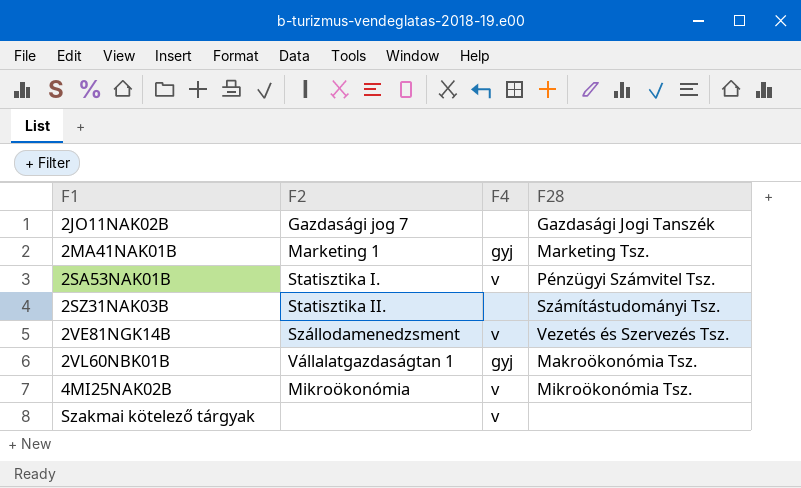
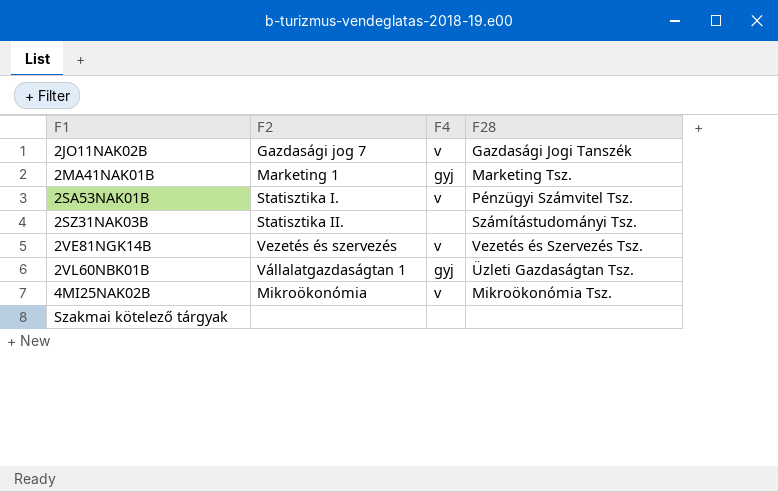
2JO11NAK02B | F4: none -> v
2VE81NGK14B | F2: Szállodamenedzsment -> Vezetés és szervezés
2VL60NBK01B | F28: Makroökonómia Tsz. -> Üzleti Gazdaságtan Tsz.
Szakmai kötelező tárgyak | F4: v -> none

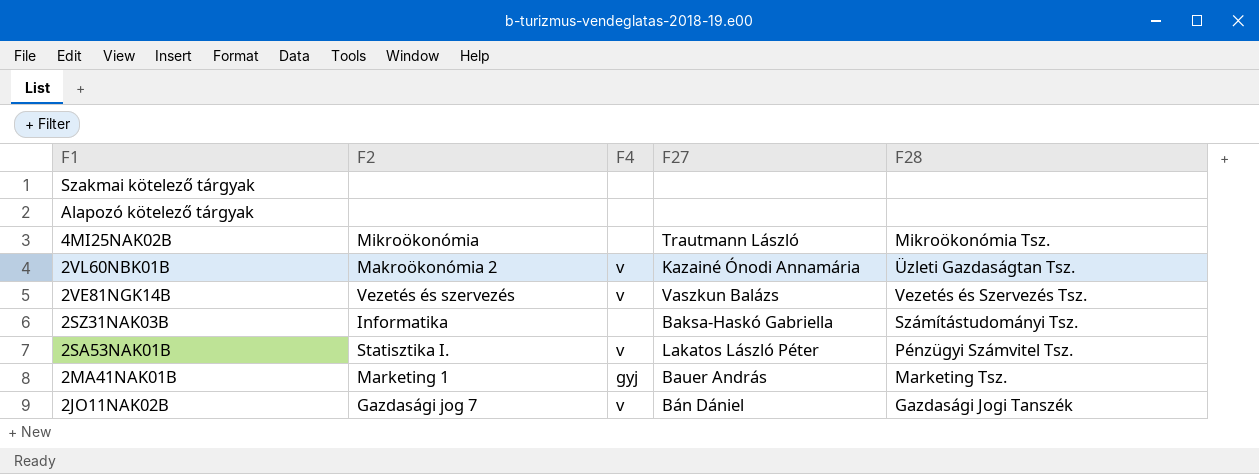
row order: F1 ascending -> F1 descending
column F27 | position: none -> 4
row Alapozó kötelező tárgyak: none -> none | none | none | none
4MI25NAK02B | F4: v -> none
2VL60NBK01B | F2: Vállalatgazdaságtan 1 -> Makroökonómia 2
2VL60NBK01B | F4: gyj -> v
2SZ31NAK03B | F2: Statisztika II. -> Informatika

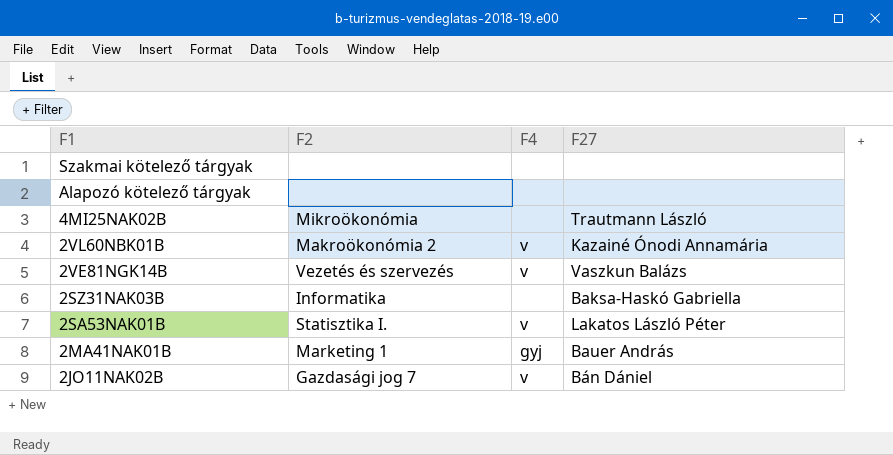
column F28 | position: 5 -> none

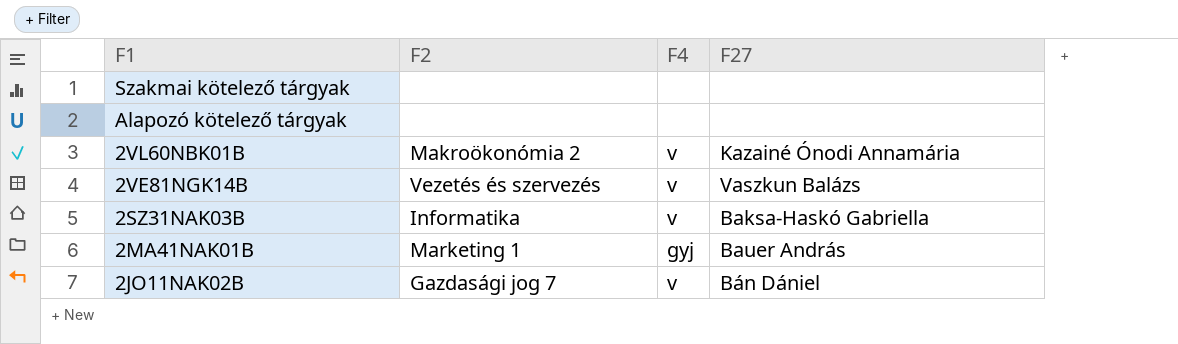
row 4MI25NAK02B: Mikroökonómia | none | Trautmann László -> none
row 2SA53NAK01B: Statisztika I. | v | Lakatos László Péter -> none
2SZ31NAK03B | F4: none -> v

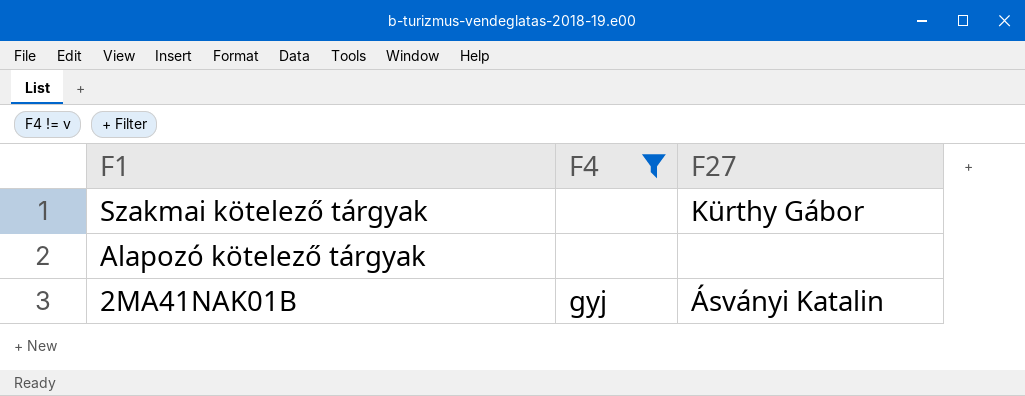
filter: none -> F4 != v
column F2 | position: 2 -> none
Szakmai kötelező tárgyak | F27: none -> Kürthy Gábor
2MA41NAK01B | F27: Bauer András -> Ásványi Katalin

